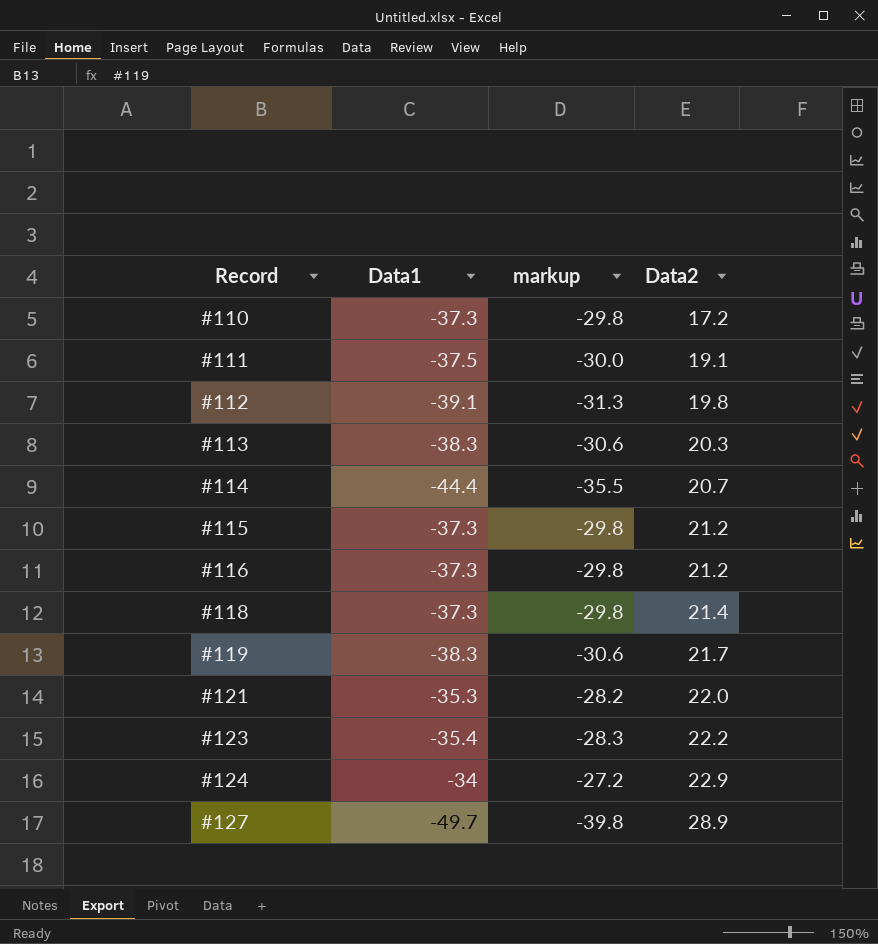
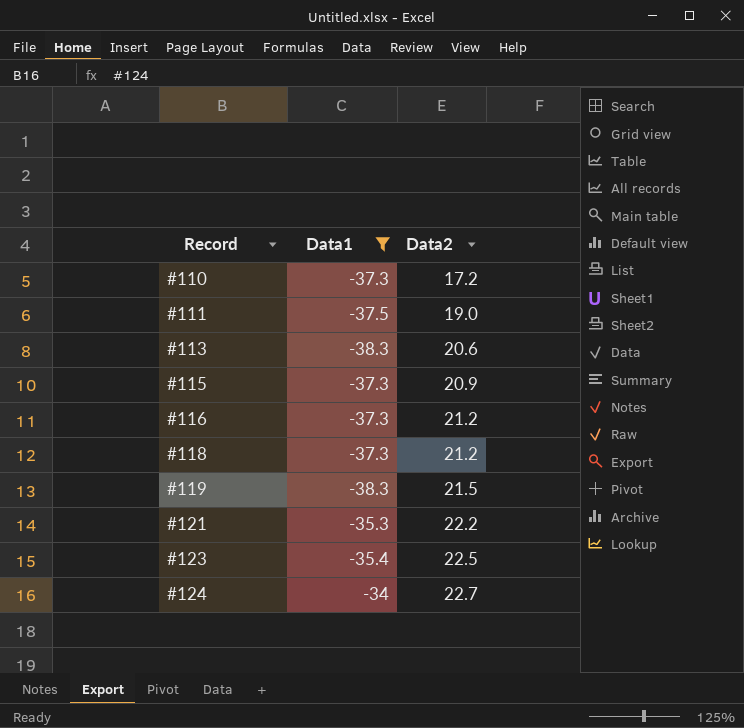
filter: none -> Data1 >= -38.3
column markup | formula: [Data1] * 0.8 -> none
#111 | Data2: 19.1 -> 19.0
#113 | Data2: 20.3 -> 20.6
#115 | Data2: 21.2 -> 20.9
#118 | Data2: 21.4 -> 21.2
#119 | Data2: 21.7 -> 21.5
#121 | Data2: 22.0 -> 22.2
#123 | Data2: 22.2 -> 22.5
#124 | Data2: 22.9 -> 22.7

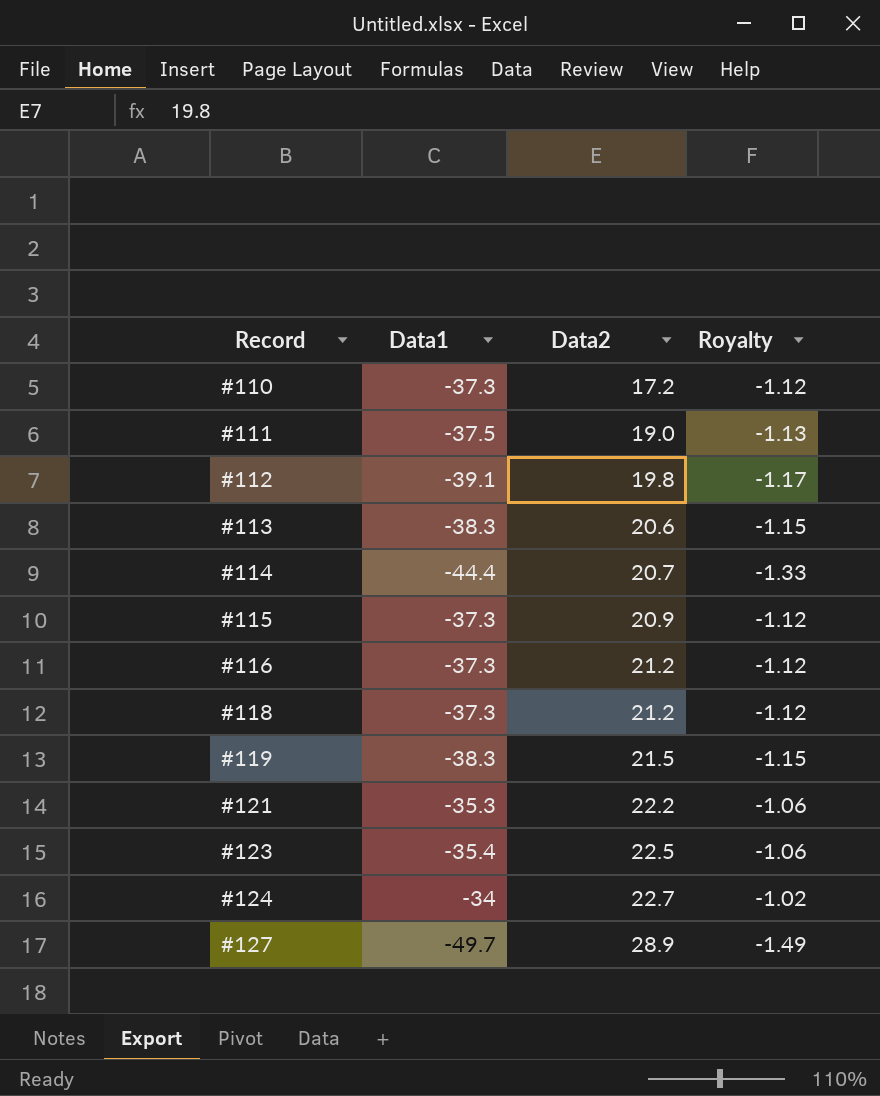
filter: Data1 >= -38.3 -> none
column Royalty | formula: none -> [Data1] * 0.03

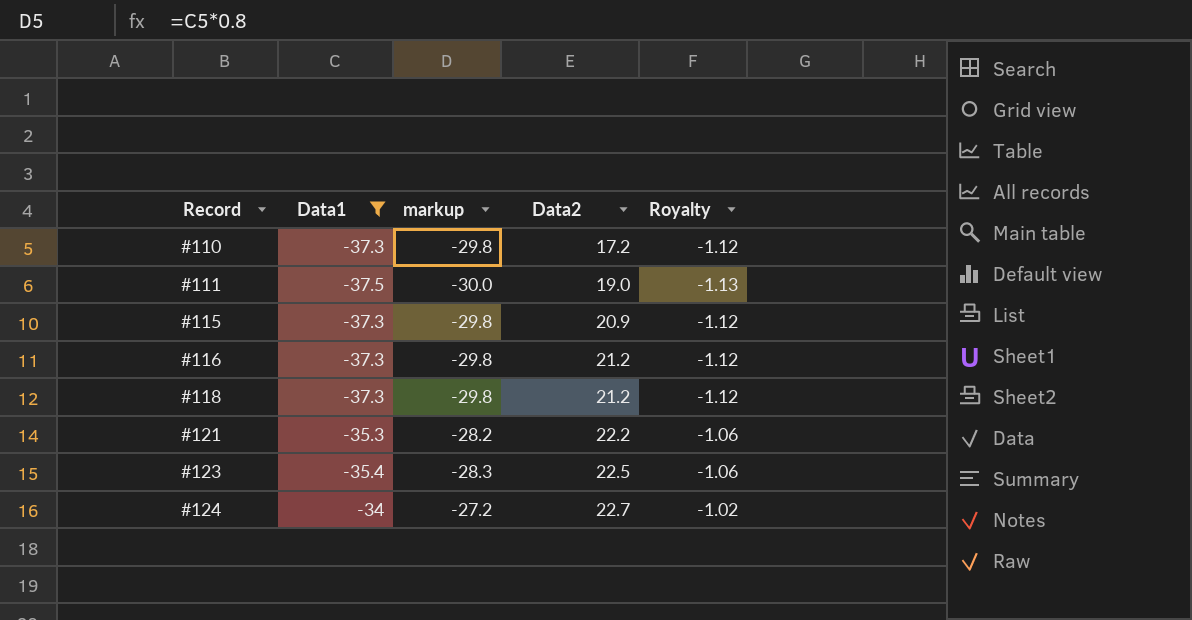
filter: none -> Data1 >= -37.5
column markup | formula: none -> [Data1] * 0.8

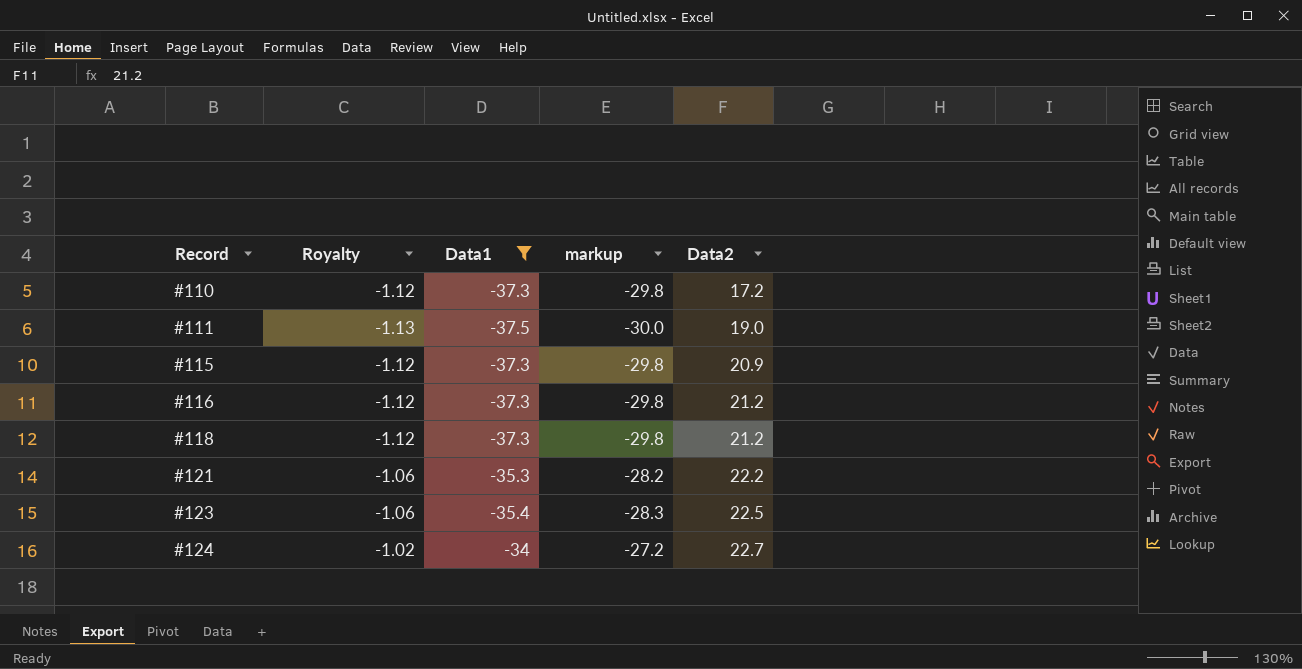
column Royalty | position: 5 -> 2

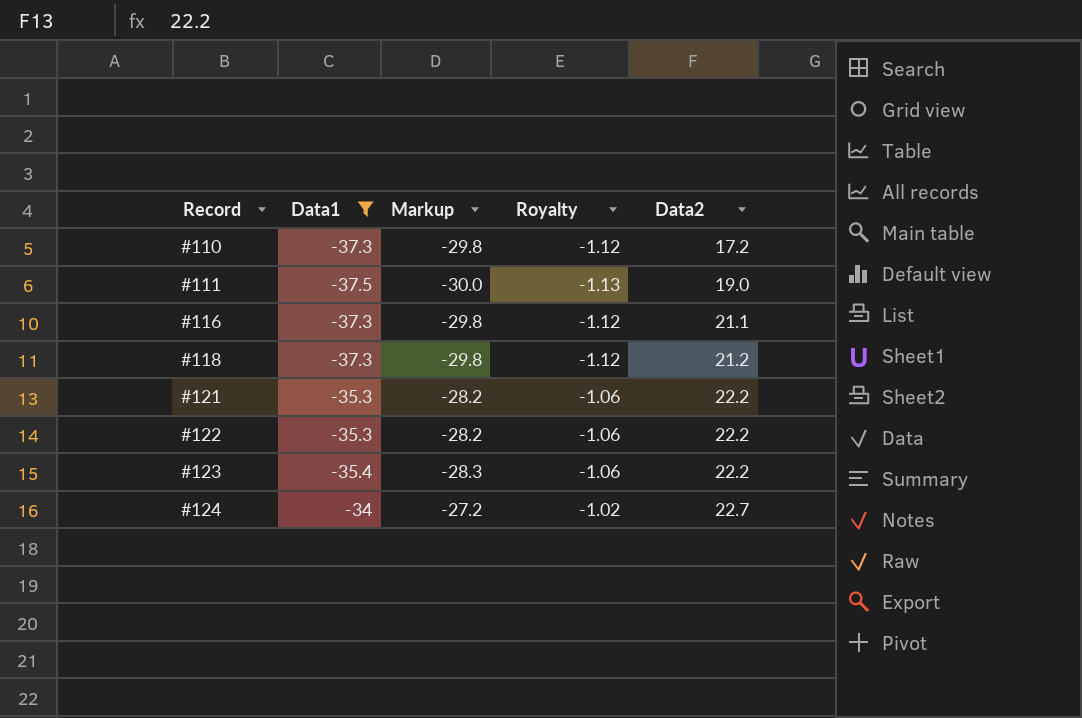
column name: markup -> Markup
column Royalty | position: 2 -> 4
row #115: -1.12 | -37.3 | -29.8 | 20.9 -> none
#116 | Data2: 21.2 -> 21.1
row #122: none -> -35.3 | -28.2 | -1.06 | 22.2
#123 | Data2: 22.5 -> 22.2

